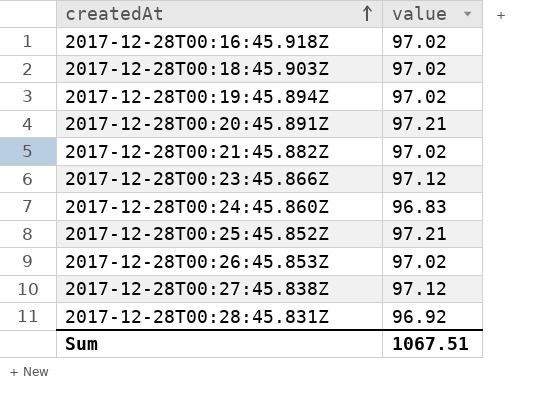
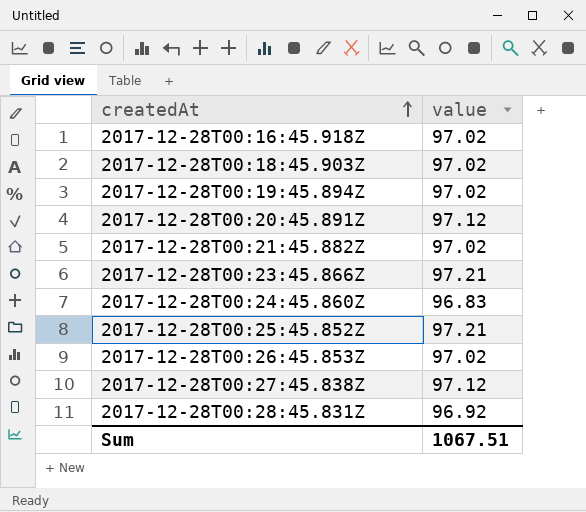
2017-12-28T00:20:45.891Z | value: 97.21 -> 97.12
2017-12-28T00:23:45.866Z | value: 97.12 -> 97.21

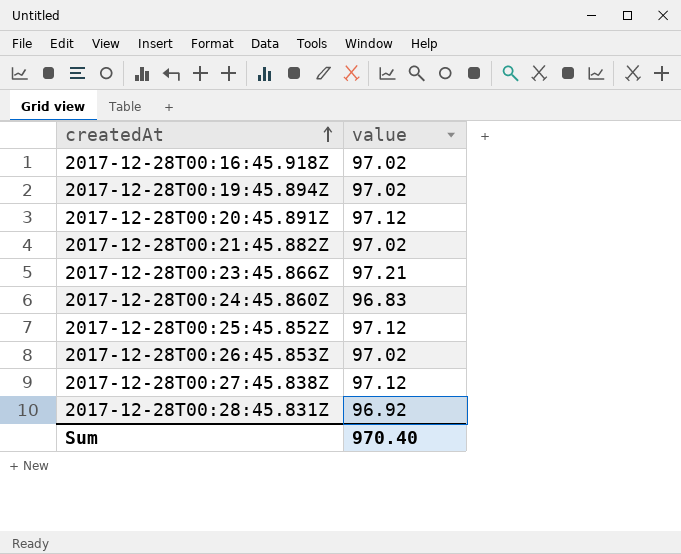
row 2017-12-28T00:18:45.903Z: 97.02 -> none
2017-12-28T00:25:45.852Z | value: 97.21 -> 97.12
Sum | value: 1067.51 -> 970.40

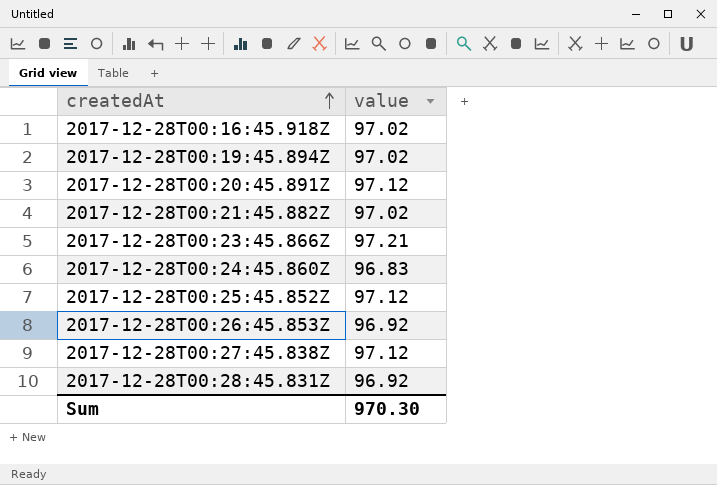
2017-12-28T00:26:45.853Z | value: 97.02 -> 96.92
Sum | value: 970.40 -> 970.30

